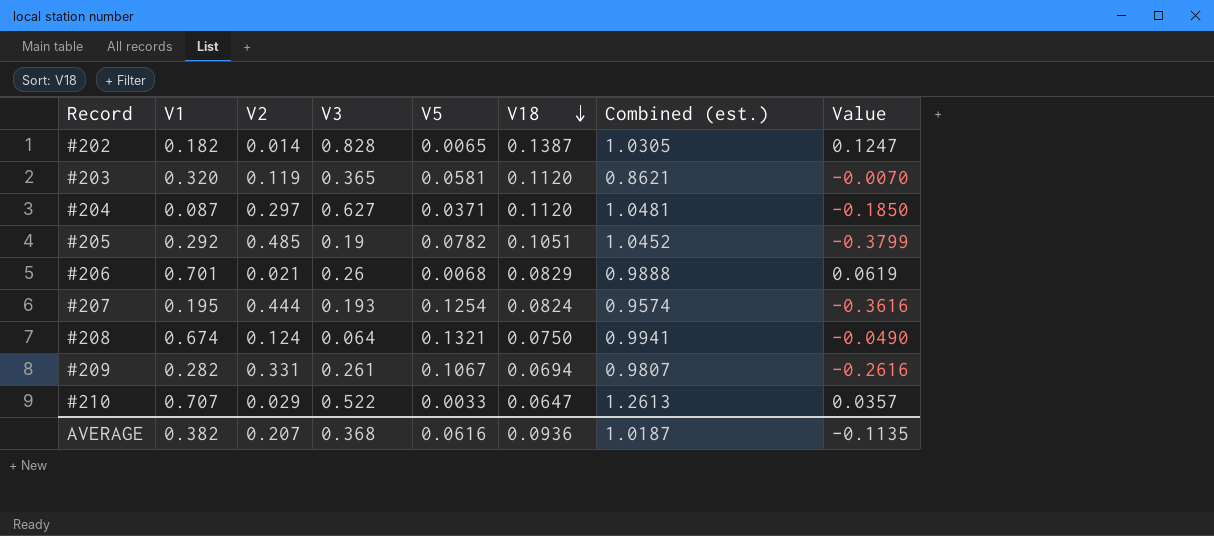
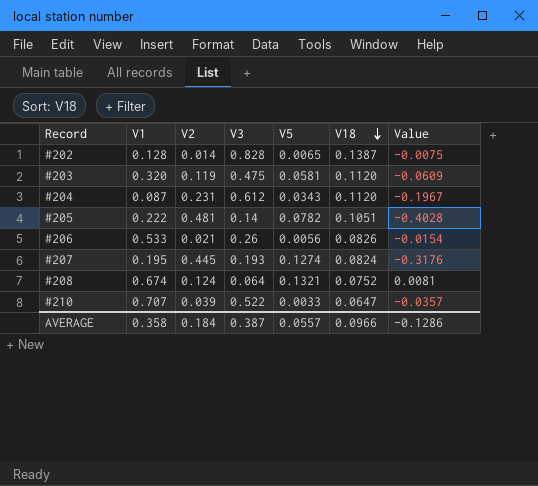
column Combined (est.) | formula: [V1] + [V2] + [V3] + [V5] -> none
column Value | formula: [V18] - [V2] -> [V5] - [V2]
row #209: 0.282 | 0.331 | 0.261 | 0.1067 | 0.0694 | 0.9807 | -0.2616 -> none
#202 | V1: 0.182 -> 0.128
#203 | V3: 0.365 -> 0.475
#204 | V2: 0.297 -> 0.231
#204 | V3: 0.627 -> 0.612
#204 | V5: 0.0371 -> 0.0343
#205 | V1: 0.292 -> 0.222
#205 | V2: 0.485 -> 0.481
#205 | V3: 0.19 -> 0.14
#206 | V1: 0.701 -> 0.533
#206 | V5: 0.0068 -> 0.0056
#206 | V18: 0.0829 -> 0.0826
#207 | V2: 0.444 -> 0.445
#207 | V5: 0.1254 -> 0.1274
#208 | V18: 0.0750 -> 0.0752
#210 | V2: 0.029 -> 0.039
AVERAGE | V1: 0.382 -> 0.358
AVERAGE | V2: 0.207 -> 0.184
AVERAGE | V3: 0.368 -> 0.387
AVERAGE | V5: 0.0616 -> 0.0557
AVERAGE | V18: 0.0936 -> 0.0966
AVERAGE | Value: -0.1135 -> -0.1286

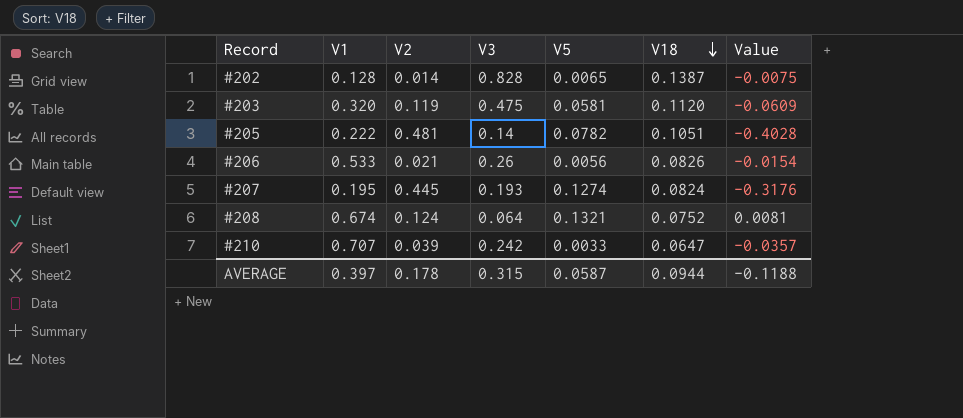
row #204: 0.087 | 0.231 | 0.612 | 0.0343 | 0.1120 | -0.1967 -> none
#210 | V3: 0.522 -> 0.242
AVERAGE | V1: 0.358 -> 0.397
AVERAGE | V2: 0.184 -> 0.178
AVERAGE | V3: 0.387 -> 0.315
AVERAGE | V5: 0.0557 -> 0.0587
AVERAGE | V18: 0.0966 -> 0.0944
AVERAGE | Value: -0.1286 -> -0.1188

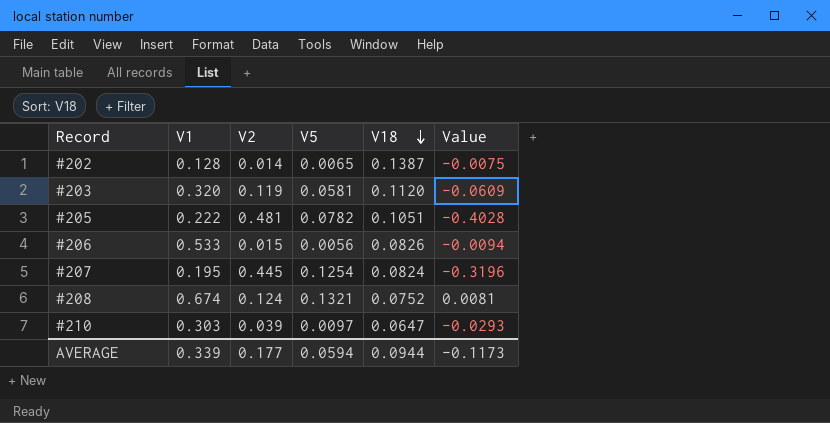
column V3 | position: 4 -> none
#206 | V2: 0.021 -> 0.015
#206 | Value: -0.0154 -> -0.0094
#207 | V5: 0.1274 -> 0.1254
#207 | Value: -0.3176 -> -0.3196
#210 | V1: 0.707 -> 0.303
#210 | V5: 0.0033 -> 0.0097
#210 | Value: -0.0357 -> -0.0293
AVERAGE | V1: 0.397 -> 0.339
AVERAGE | V2: 0.178 -> 0.177
AVERAGE | V5: 0.0587 -> 0.0594
AVERAGE | Value: -0.1188 -> -0.1173

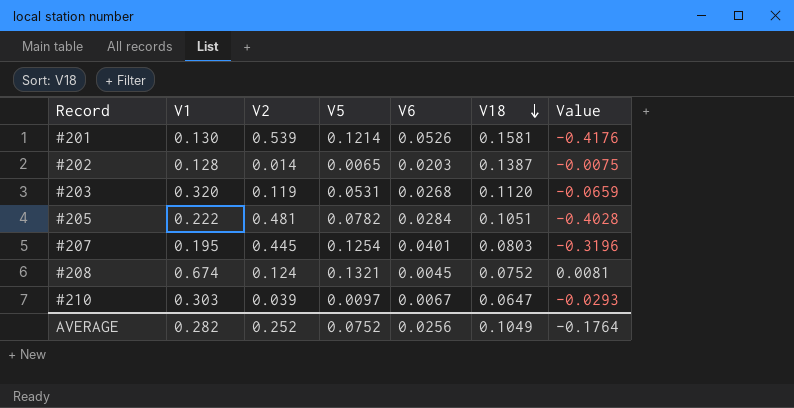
column V6 | position: none -> 5
row #206: 0.533 | 0.015 | 0.0056 | 0.0826 | -0.0094 -> none
row #201: none -> 0.130 | 0.539 | 0.1214 | 0.0526 | 0.1581 | -0.4176
#203 | V5: 0.0581 -> 0.0531
#203 | Value: -0.0609 -> -0.0659
#207 | V18: 0.0824 -> 0.0803
AVERAGE | V1: 0.339 -> 0.282
AVERAGE | V2: 0.177 -> 0.252
AVERAGE | V5: 0.0594 -> 0.0752
AVERAGE | V18: 0.0944 -> 0.1049
AVERAGE | Value: -0.1173 -> -0.1764

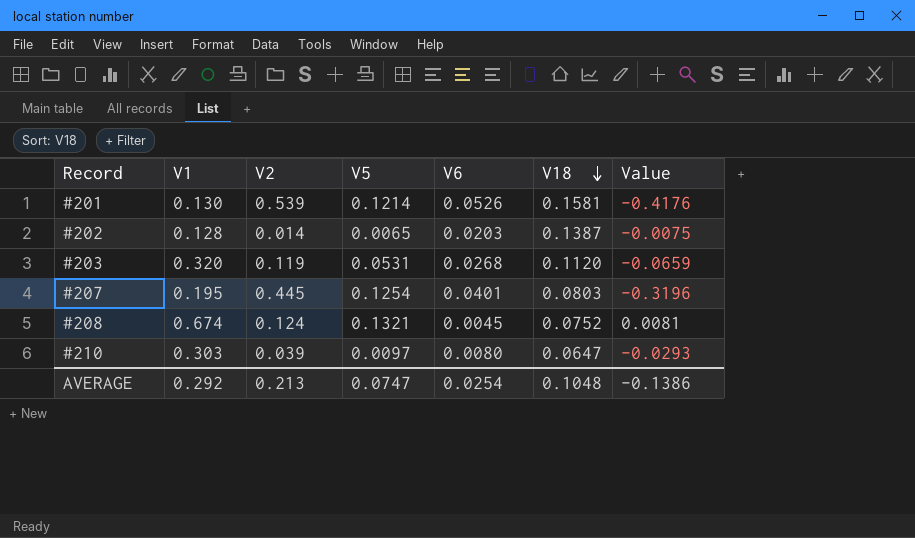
row #205: 0.222 | 0.481 | 0.0782 | 0.0284 | 0.1051 | -0.4028 -> none
#210 | V6: 0.0067 -> 0.0080
AVERAGE | V1: 0.282 -> 0.292
AVERAGE | V2: 0.252 -> 0.213
AVERAGE | V5: 0.0752 -> 0.0747
AVERAGE | V6: 0.0256 -> 0.0254
AVERAGE | V18: 0.1049 -> 0.1048
AVERAGE | Value: -0.1764 -> -0.1386

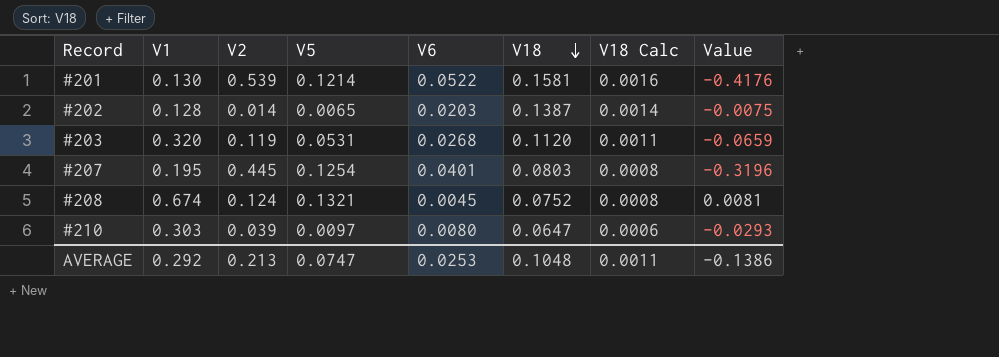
column V18 Calc | formula: none -> [V18] * 0.01
#201 | V6: 0.0526 -> 0.0522
AVERAGE | V6: 0.0254 -> 0.0253

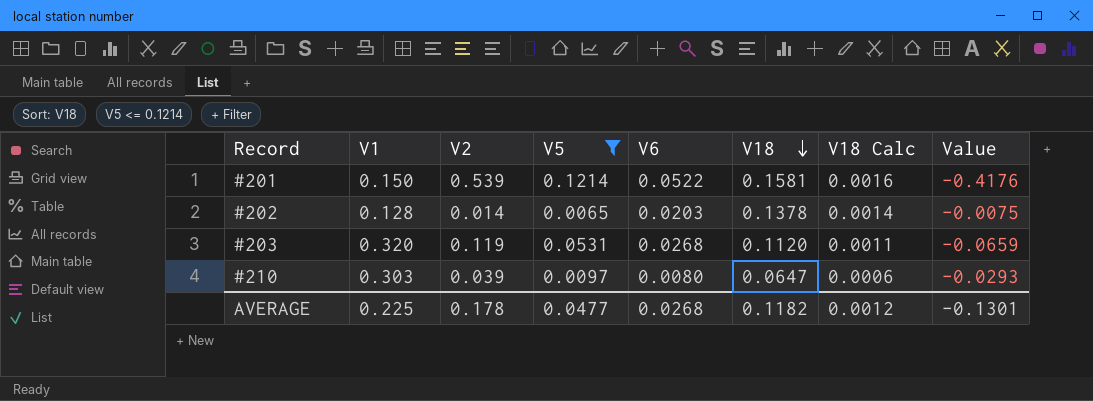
filter: none -> V5 <= 0.1214
#201 | V1: 0.130 -> 0.150
#202 | V18: 0.1387 -> 0.1378
AVERAGE | V1: 0.292 -> 0.225
AVERAGE | V2: 0.213 -> 0.178
AVERAGE | V5: 0.0747 -> 0.0477
AVERAGE | V6: 0.0253 -> 0.0268
AVERAGE | V18: 0.1048 -> 0.1182
AVERAGE | V18 Calc: 0.0011 -> 0.0012
AVERAGE | Value: -0.1386 -> -0.1301

